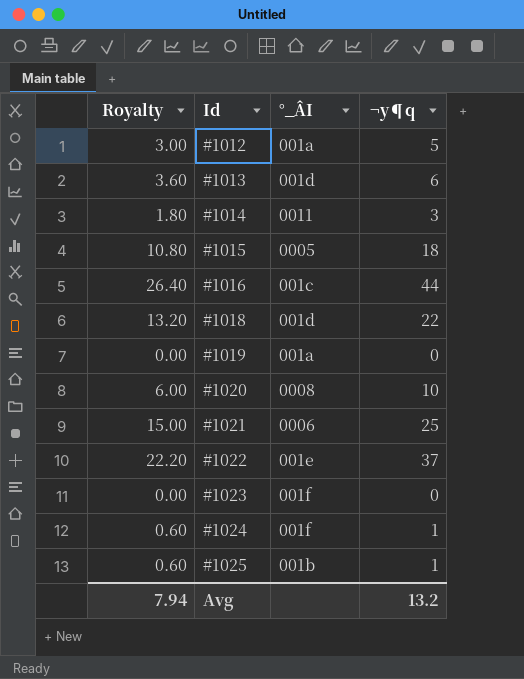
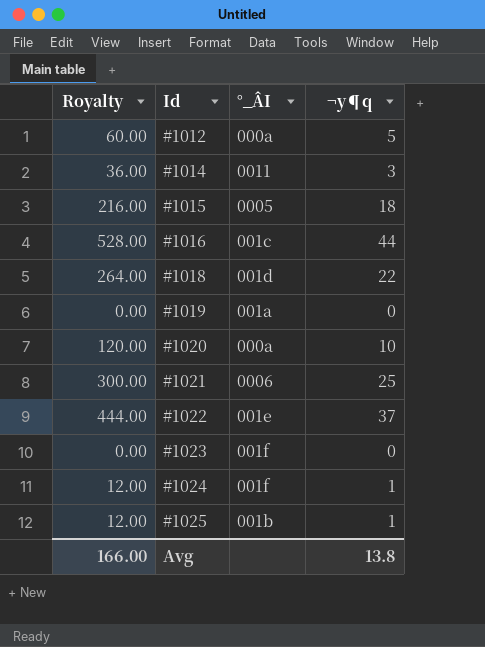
column Royalty | formula: [¬y¶q] * 0.6 -> [¬y¶q] * 12
row #1013: 3.60 | 001d | 6 -> none
#1012 | °_ÂI: 001a -> 000a
#1020 | °_ÂI: 0008 -> 000a
Avg | Royalty: 7.94 -> 166.00
Avg | ¬y¶q: 13.2 -> 13.8

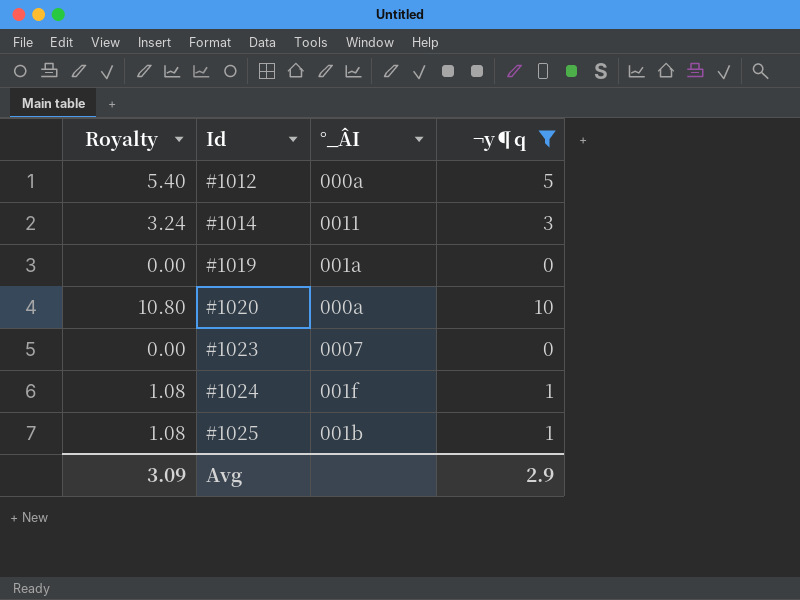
filter: none -> ¬y¶q <= 10
column Royalty | formula: [¬y¶q] * 12 -> [¬y¶q] * 1.08
#1023 | °_ÂI: 001f -> 0007
Avg | Royalty: 166.00 -> 3.09
Avg | ¬y¶q: 13.8 -> 2.9

